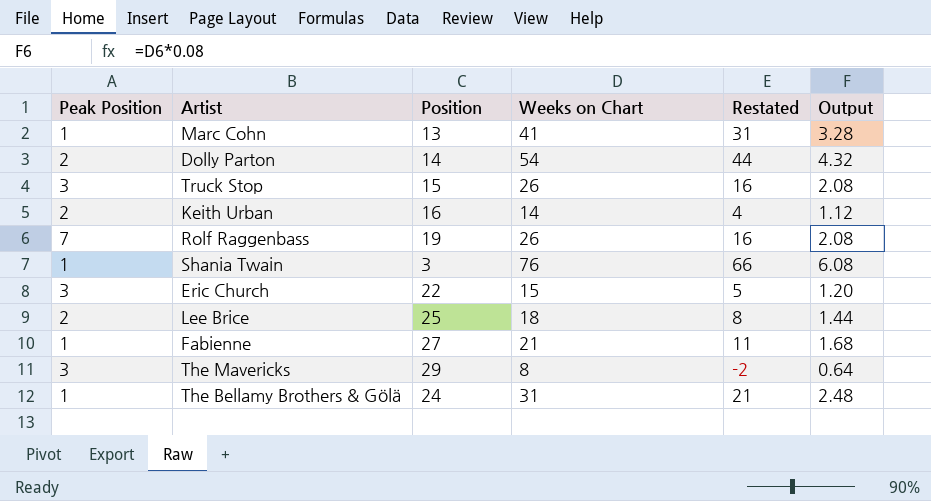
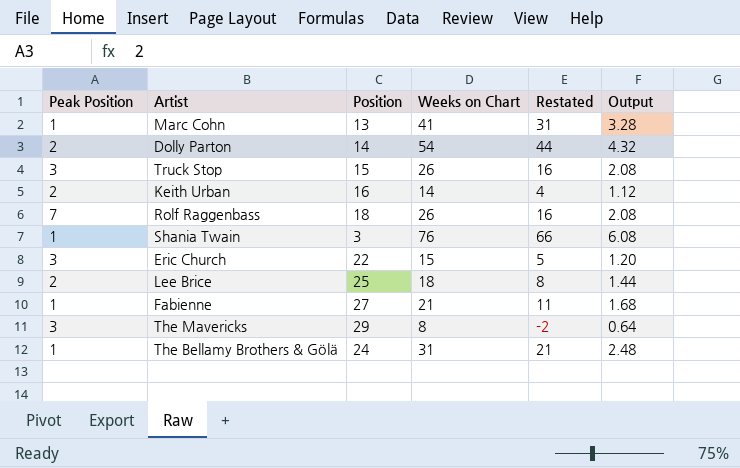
Rolf Raggenbass | Position: 19 -> 18

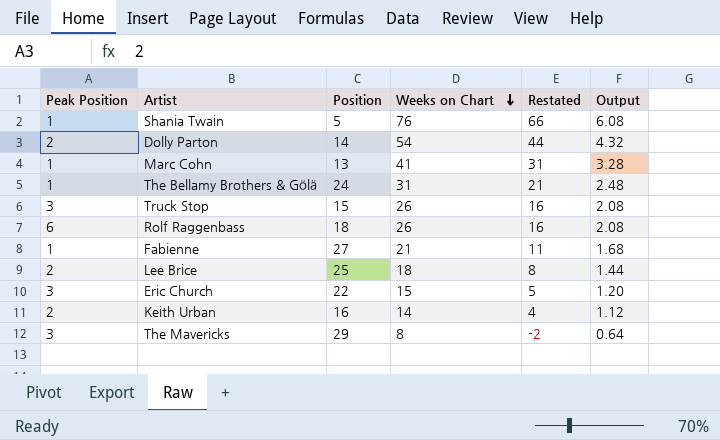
row order: none -> Weeks on Chart descending
Shania Twain | Position: 3 -> 5
Rolf Raggenbass | Peak Position: 7 -> 6

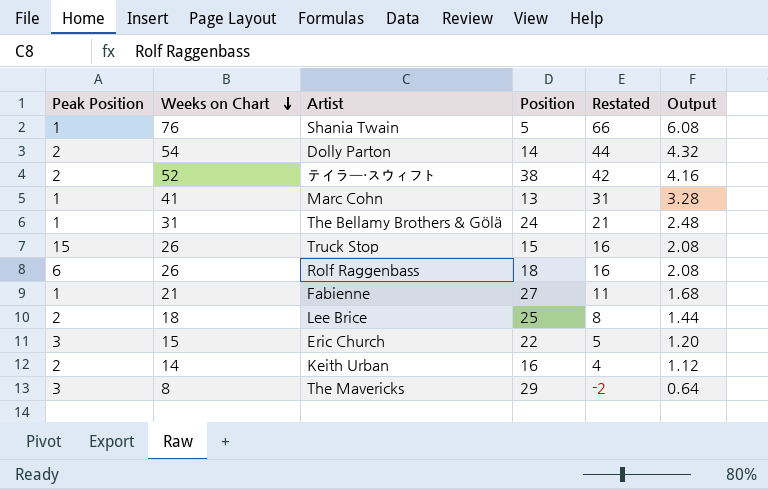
column Weeks on Chart | position: 4 -> 2
row テイラー・スウィフト: none -> 2 | 52 | 38 | 42 | 4.16
Truck Stop | Peak Position: 3 -> 15

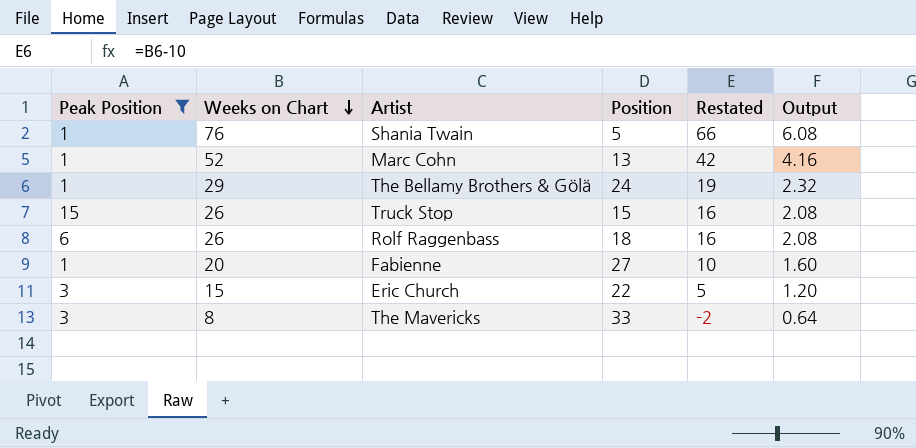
filter: none -> Peak Position != 2
Marc Cohn | Weeks on Chart: 41 -> 52
Marc Cohn | Restated: 31 -> 42
Marc Cohn | Output: 3.28 -> 4.16
The Bellamy Brothers & Gölä | Weeks on Chart: 31 -> 29
The Bellamy Brothers & Gölä | Restated: 21 -> 19
The Bellamy Brothers & Gölä | Output: 2.48 -> 2.32
Fabienne | Weeks on Chart: 21 -> 20
Fabienne | Restated: 11 -> 10
Fabienne | Output: 1.68 -> 1.60
The Mavericks | Position: 29 -> 33

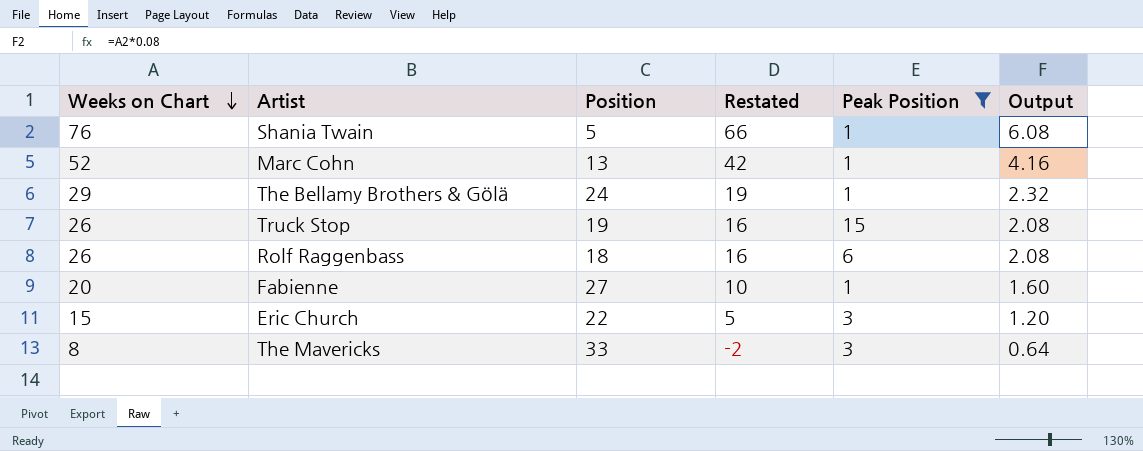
column Peak Position | position: 1 -> 5
Truck Stop | Position: 15 -> 19

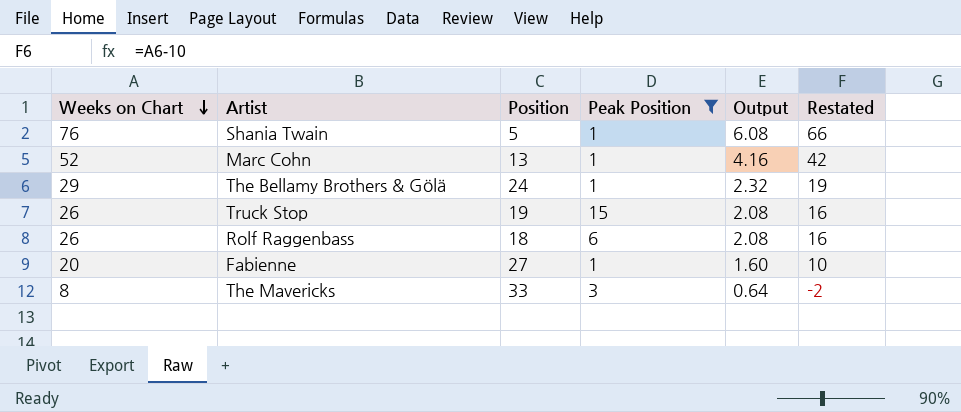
column Restated | position: 4 -> 6
row Eric Church: 15 | 22 | 5 | 3 | 1.20 -> none

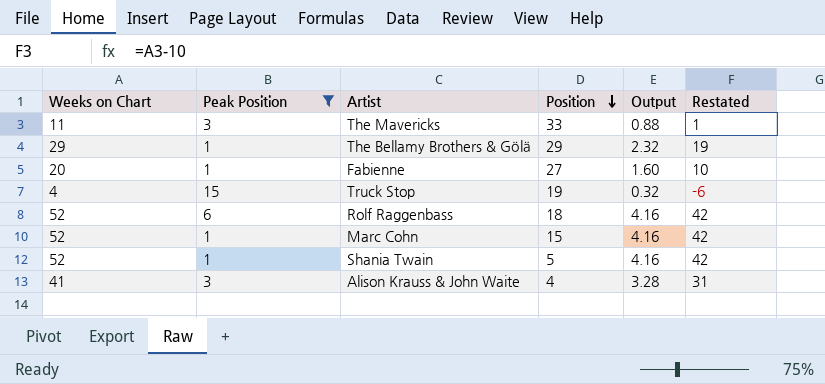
row order: Weeks on Chart descending -> Position descending
column Peak Position | position: 4 -> 2
The Mavericks | Weeks on Chart: 8 -> 11
The Mavericks | Output: 0.64 -> 0.88
The Mavericks | Restated: -2 -> 1
The Bellamy Brothers & Gölä | Position: 24 -> 29
Truck Stop | Weeks on Chart: 26 -> 4
Truck Stop | Output: 2.08 -> 0.32
Truck Stop | Restated: 16 -> -6
Rolf Raggenbass | Weeks on Chart: 26 -> 52
Rolf Raggenbass | Output: 2.08 -> 4.16
Rolf Raggenbass | Restated: 16 -> 42
Marc Cohn | Position: 13 -> 15
Shania Twain | Weeks on Chart: 76 -> 52
Shania Twain | Output: 6.08 -> 4.16
Shania Twain | Restated: 66 -> 42
row Alison Krauss & John Waite: none -> 41 | 3 | 4 | 3.28 | 31

